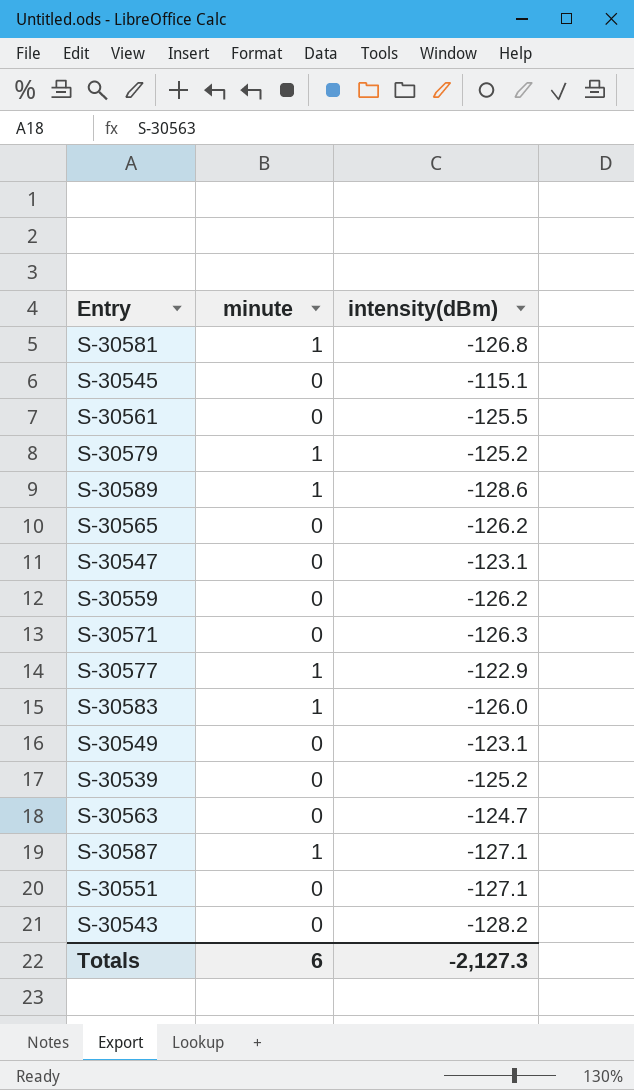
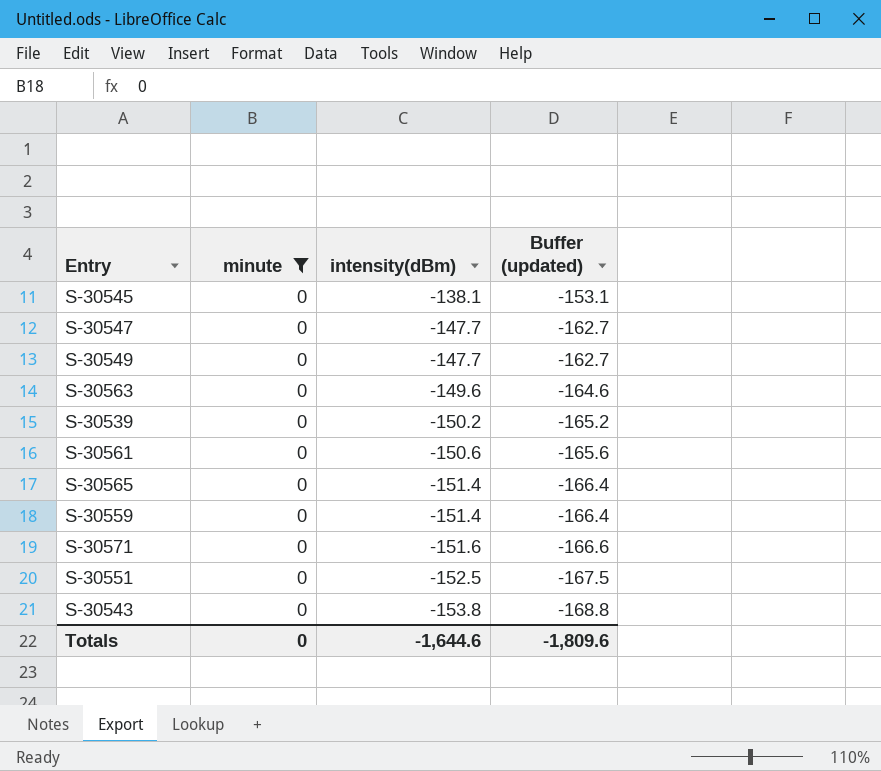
filter: none -> minute = 0
row order: none -> intensity(dBm) descending
column Buffer (updated) | formula: none -> [intensity(dBm)] - 15
S-30545 | intensity(dBm): -115.1 -> -138.1
S-30547 | intensity(dBm): -123.1 -> -147.7
S-30549 | intensity(dBm): -123.1 -> -147.7
S-30563 | intensity(dBm): -124.7 -> -149.6
S-30539 | intensity(dBm): -125.2 -> -150.2
S-30561 | intensity(dBm): -125.5 -> -150.6
S-30565 | intensity(dBm): -126.2 -> -151.4
S-30559 | intensity(dBm): -126.2 -> -151.4
S-30571 | intensity(dBm): -126.3 -> -151.6
S-30551 | intensity(dBm): -127.1 -> -152.5
S-30543 | intensity(dBm): -128.2 -> -153.8
Totals | minute: 6 -> 0
Totals | intensity(dBm): -2,127.3 -> -1,644.6

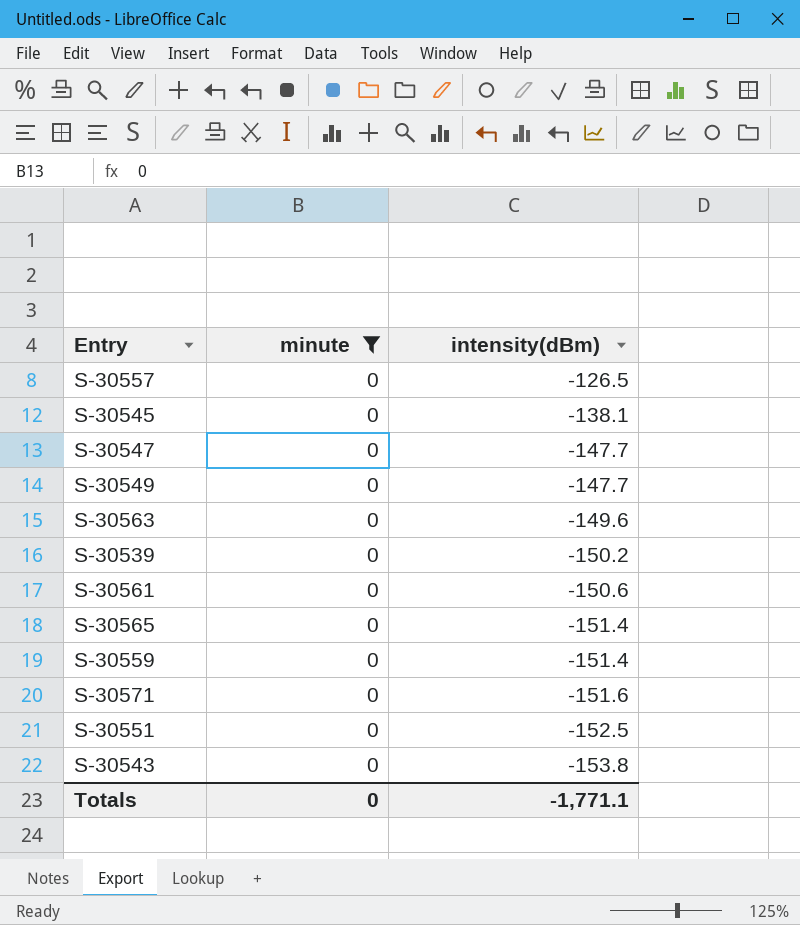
column Buffer (updated) | formula: [intensity(dBm)] - 15 -> none
row S-30557: none -> 0 | -126.5
Totals | intensity(dBm): -1,644.6 -> -1,771.1

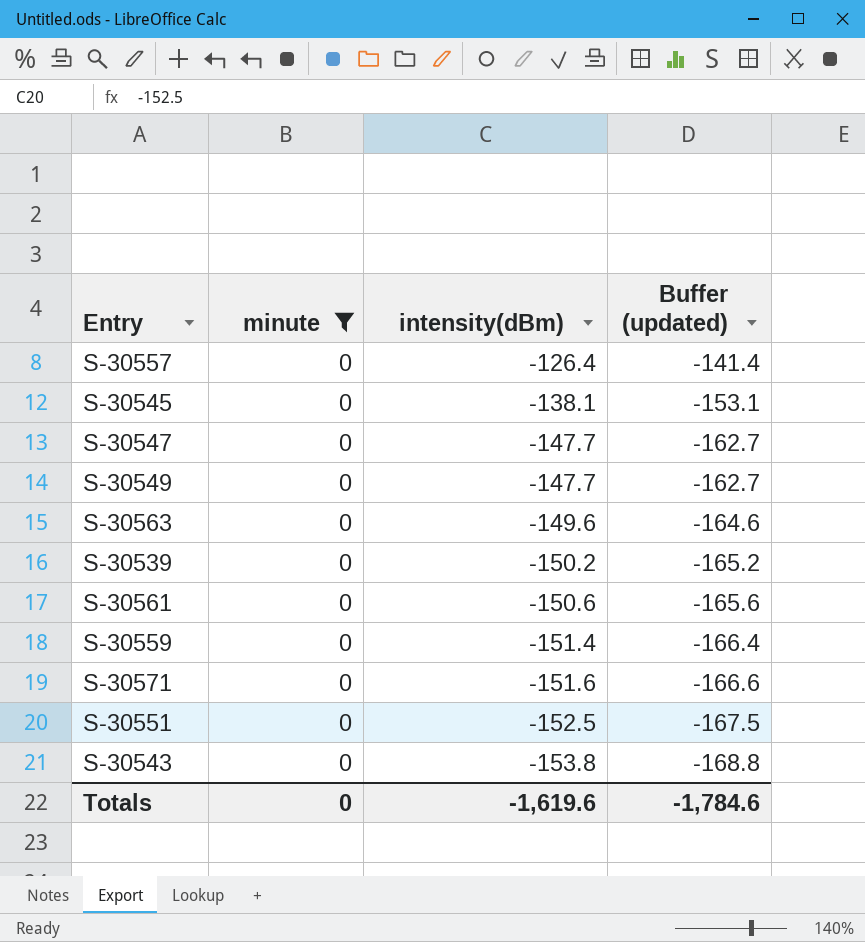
column Buffer (updated) | formula: none -> [intensity(dBm)] - 15
row S-30565: 0 | -151.4 -> none
S-30557 | intensity(dBm): -126.5 -> -126.4
Totals | intensity(dBm): -1,771.1 -> -1,619.6

